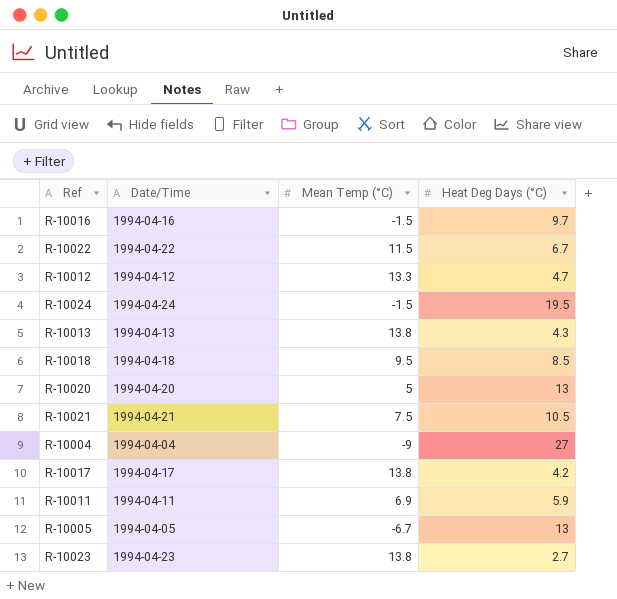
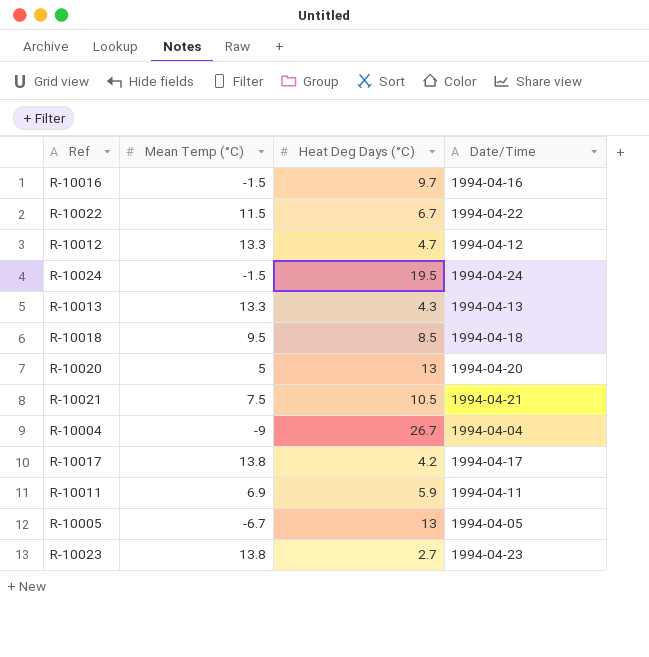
column Date/Time | position: 2 -> 4
R-10013 | Mean Temp (°C): 13.8 -> 13.3
R-10004 | Heat Deg Days (°C): 27 -> 26.7

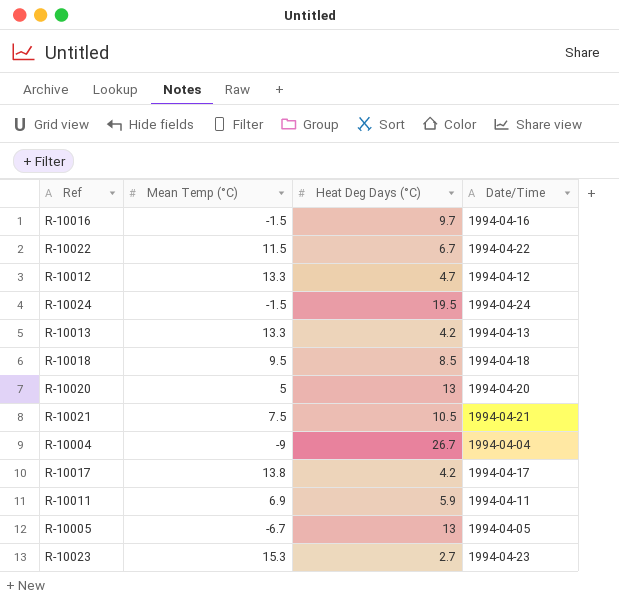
R-10013 | Heat Deg Days (°C): 4.3 -> 4.2
R-10023 | Mean Temp (°C): 13.8 -> 15.3

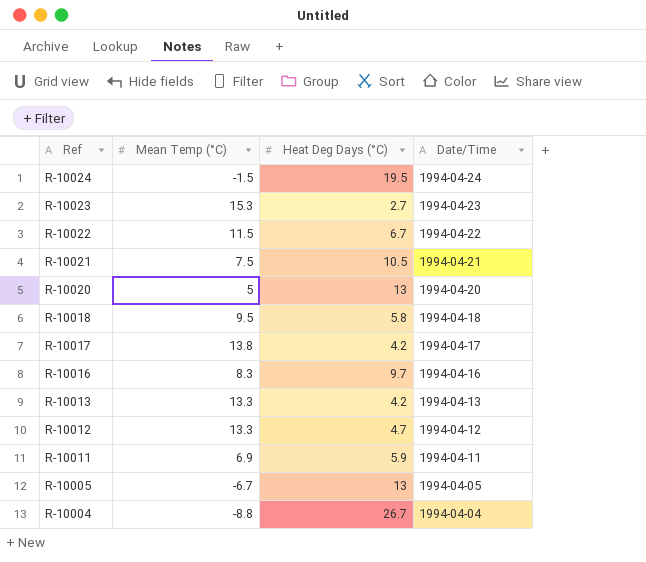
row order: none -> Ref descending
R-10018 | Heat Deg Days (°C): 8.5 -> 5.8
R-10016 | Mean Temp (°C): -1.5 -> 8.3
R-10004 | Mean Temp (°C): -9 -> -8.8

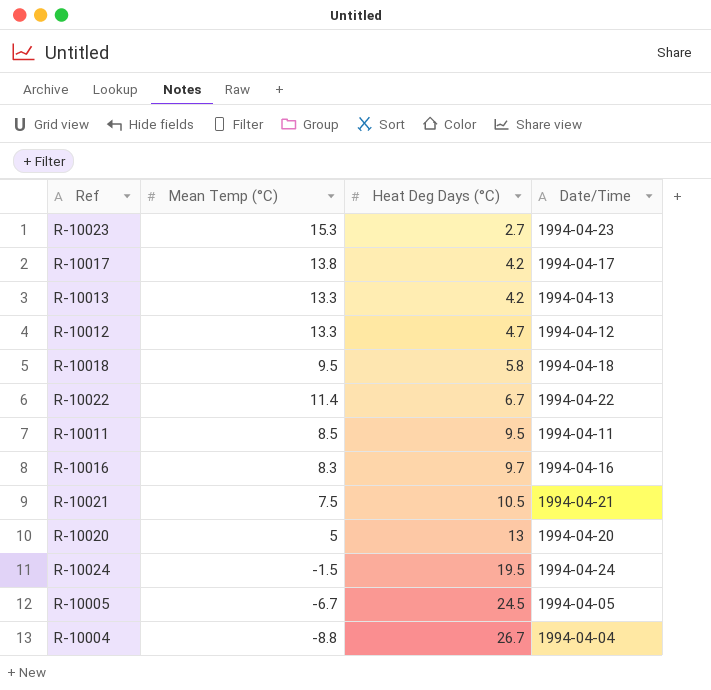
row order: Ref descending -> Heat Deg Days (°C) ascending
R-10022 | Mean Temp (°C): 11.5 -> 11.4
R-10011 | Mean Temp (°C): 6.9 -> 8.5
R-10011 | Heat Deg Days (°C): 5.9 -> 9.5
R-10005 | Heat Deg Days (°C): 13 -> 24.5

